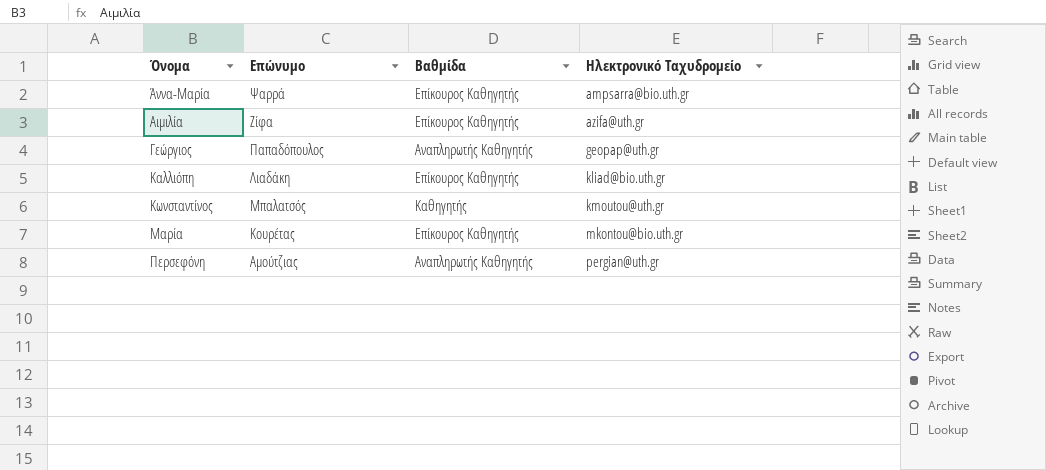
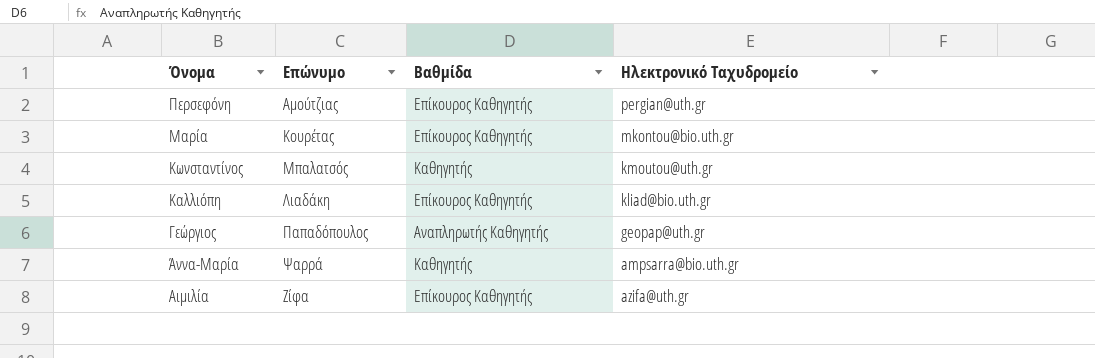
row order: Ηλεκτρονικό Ταχυδρομείο ascending -> Όνομα descending
Περσεφόνη | Βαθμίδα: Αναπληρωτής Καθηγητής -> Επίκουρος Καθηγητής
Άννα-Μαρία | Βαθμίδα: Επίκουρος Καθηγητής -> Καθηγητής

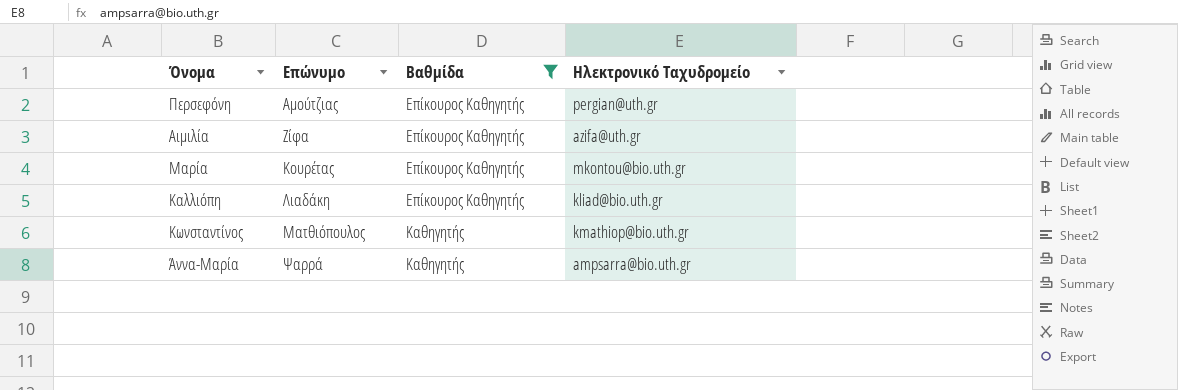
filter: none -> Βαθμίδα != Αναπληρωτής Καθηγητής
row order: Όνομα descending -> Επώνυμο ascending
Κωνσταντίνος | Επώνυμο: Μπαλατσός -> Ματθιόπουλος
Κωνσταντίνος | Ηλεκτρονικό Ταχυδρομείο: kmoutou@uth.gr -> kmathiop@bio.uth.gr

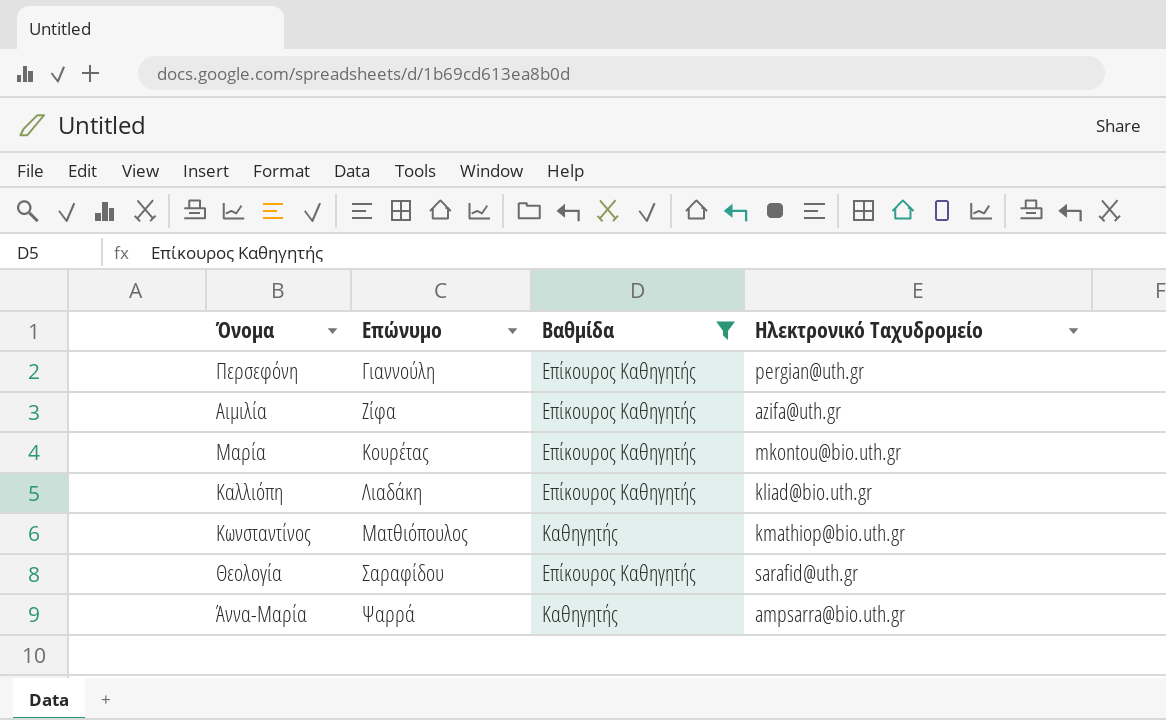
Περσεφόνη | Επώνυμο: Αμούτζιας -> Γιαννούλη
row Θεολογία: none -> Σαραφίδου | Επίκουρος Καθηγητής | sarafid@uth.gr

